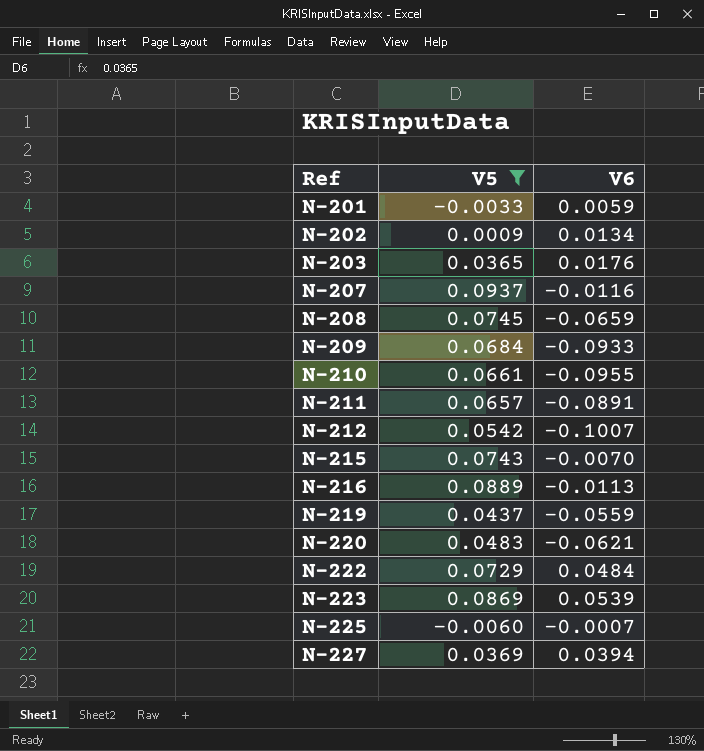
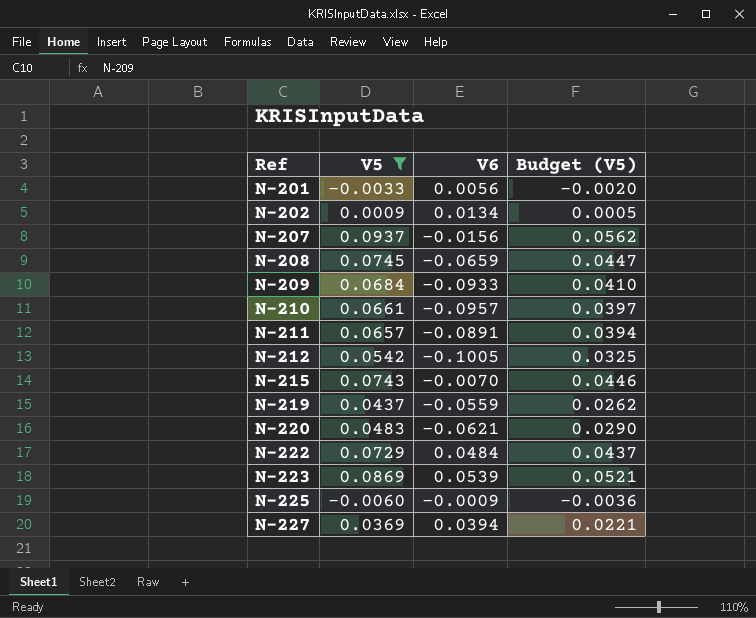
column Budget (V5) | formula: none -> [V5] * 0.6
row N-203: 0.0365 | 0.0176 -> none
row N-216: 0.0889 | -0.0113 -> none
N-201 | V6: 0.0059 -> 0.0056
N-207 | V6: -0.0116 -> -0.0156
N-210 | V6: -0.0955 -> -0.0957
N-212 | V6: -0.1007 -> -0.1005
N-225 | V6: -0.0007 -> -0.0009

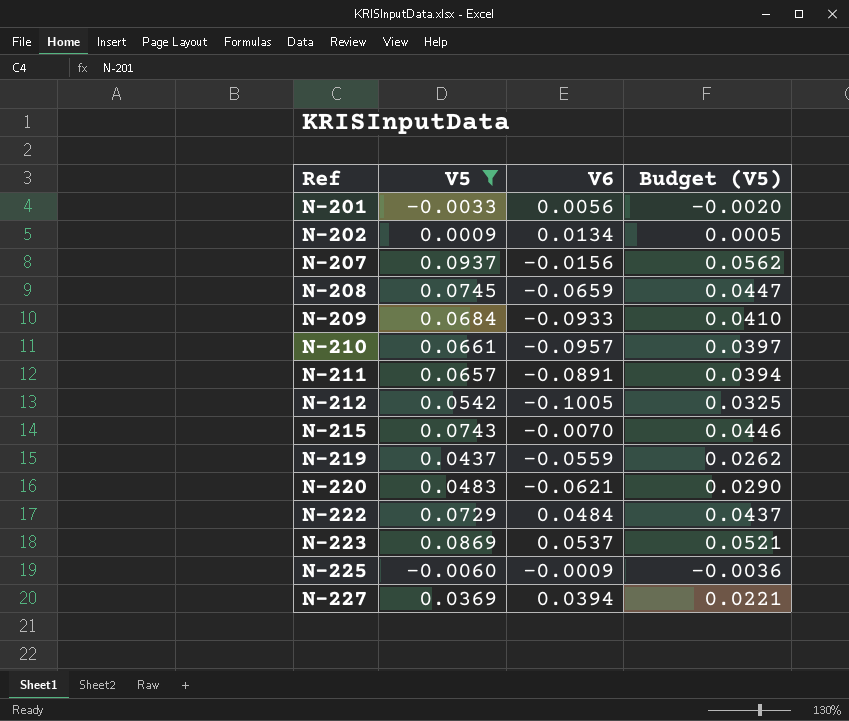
N-223 | V6: 0.0539 -> 0.0537

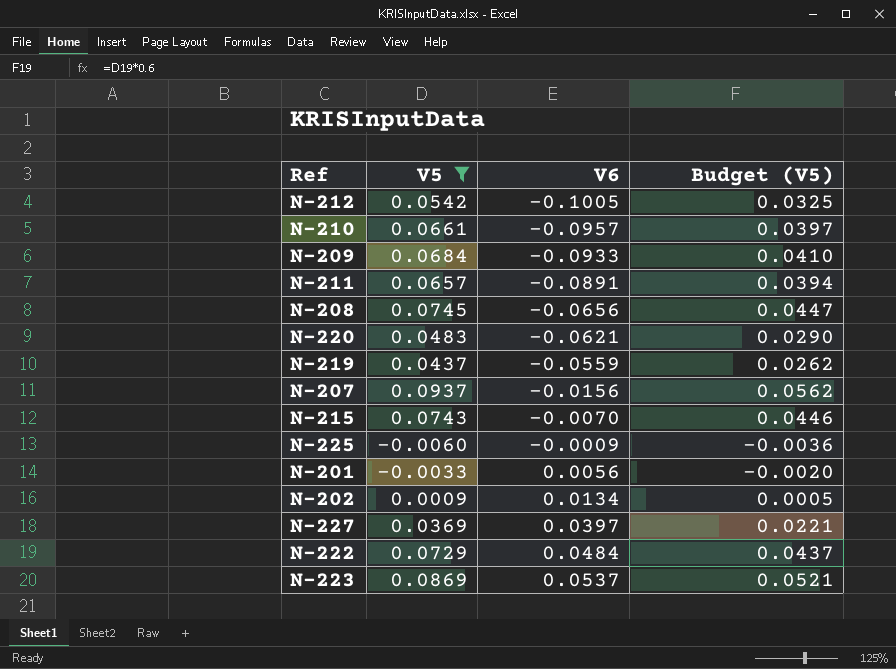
row order: Ref ascending -> V6 ascending
N-208 | V6: -0.0659 -> -0.0656
N-227 | V6: 0.0394 -> 0.0397

